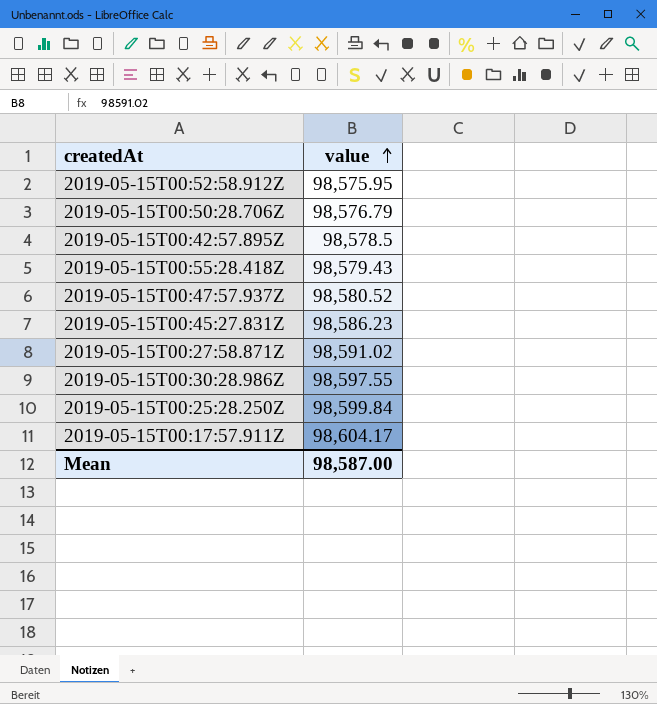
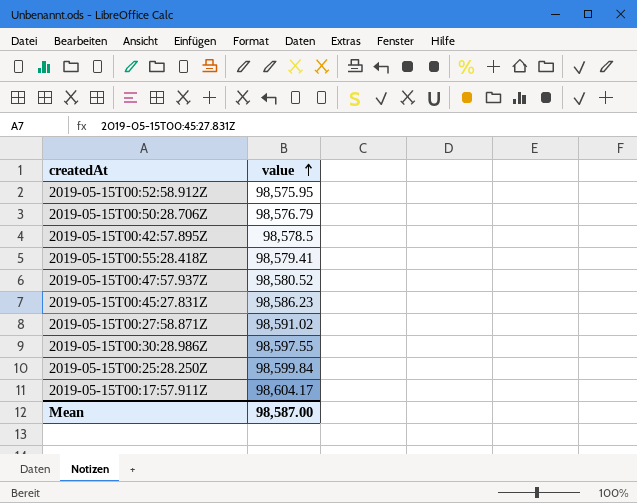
2019-05-15T00:55:28.418Z | value: 98,579.43 -> 98,579.41

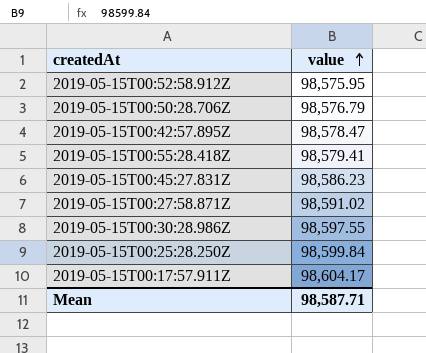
row 2019-05-15T00:47:57.937Z: 98,580.52 -> none
2019-05-15T00:42:57.895Z | value: 98,578.5 -> 98,578.47
Mean | value: 98,587.00 -> 98,587.71

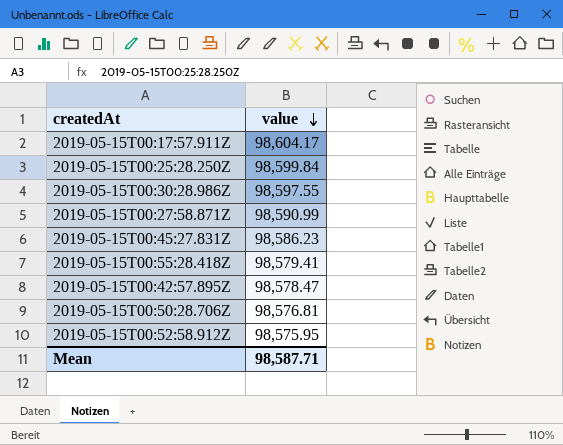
row order: value ascending -> value descending
2019-05-15T00:27:58.871Z | value: 98,591.02 -> 98,590.99
2019-05-15T00:50:28.706Z | value: 98,576.79 -> 98,576.81

